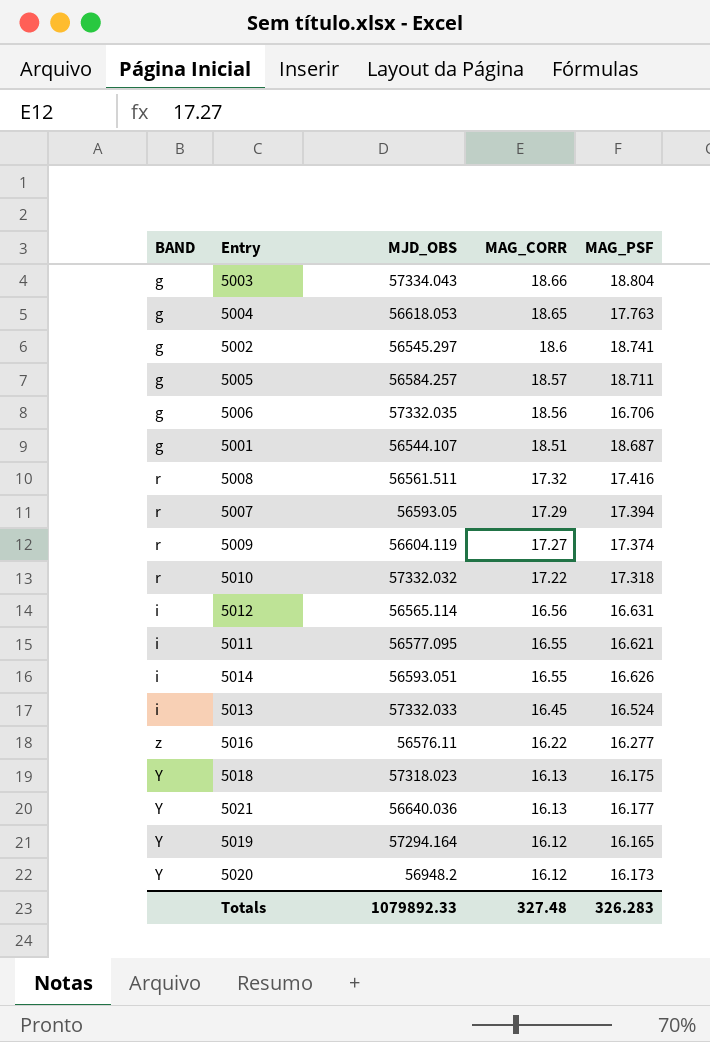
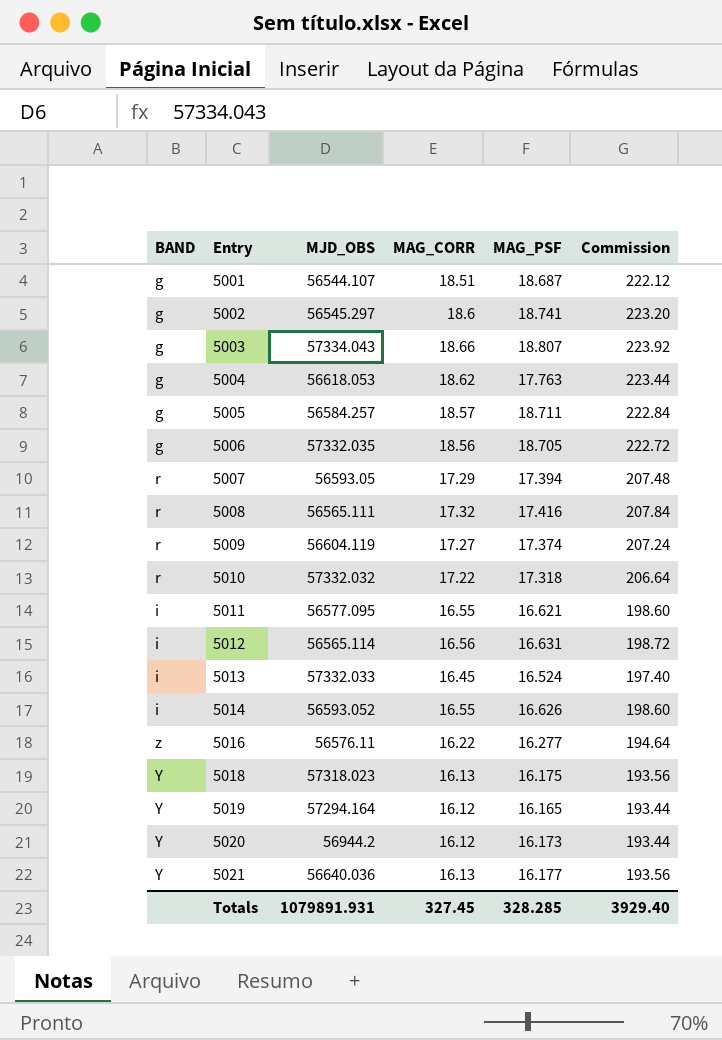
row order: MAG_CORR descending -> Entry ascending
column Commission | formula: none -> [MAG_CORR] * 12
5003 | MAG_PSF: 18.804 -> 18.807
5004 | MAG_CORR: 18.65 -> 18.62
5006 | MAG_PSF: 16.706 -> 18.705
5008 | MJD_OBS: 56561.511 -> 56565.111
5014 | MJD_OBS: 56593.051 -> 56593.052
5020 | MJD_OBS: 56948.2 -> 56944.2
Totals | MJD_OBS: 1079892.33 -> 1079891.931
Totals | MAG_CORR: 327.48 -> 327.45
Totals | MAG_PSF: 326.283 -> 328.285

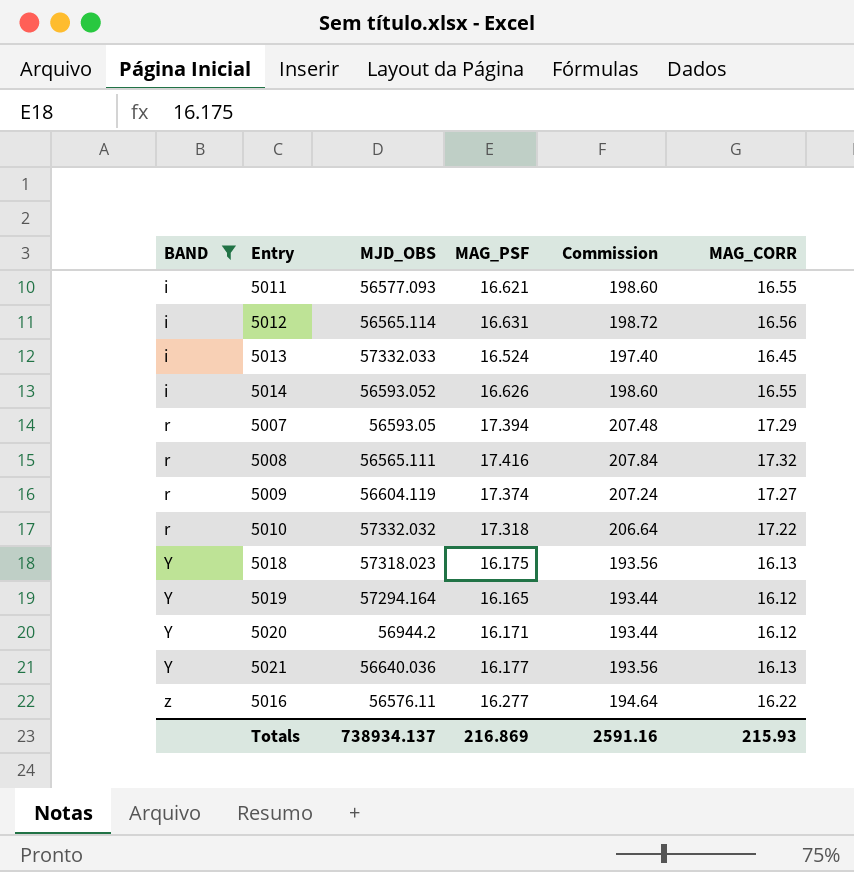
filter: none -> BAND != g
row order: Entry ascending -> BAND ascending
column MAG_CORR | position: 4 -> 6
5011 | MJD_OBS: 56577.095 -> 56577.093
5020 | MAG_PSF: 16.173 -> 16.171
Totals | MJD_OBS: 1079891.931 -> 738934.137
Totals | MAG_PSF: 328.285 -> 216.869
Totals | Commission: 3929.40 -> 2591.16
Totals | MAG_CORR: 327.45 -> 215.93

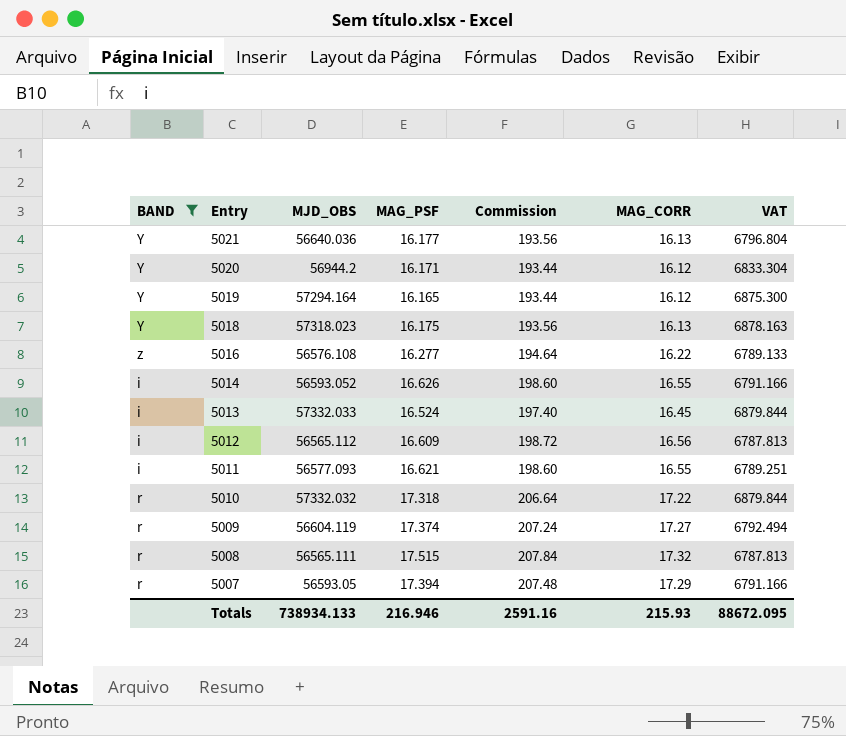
row order: BAND ascending -> Entry descending
column VAT | formula: none -> [MJD_OBS] * 0.12
5016 | MJD_OBS: 56576.11 -> 56576.108
5012 | MJD_OBS: 56565.114 -> 56565.112
5012 | MAG_PSF: 16.631 -> 16.609
5008 | MAG_PSF: 17.416 -> 17.515
Totals | MJD_OBS: 738934.137 -> 738934.133
Totals | MAG_PSF: 216.869 -> 216.946

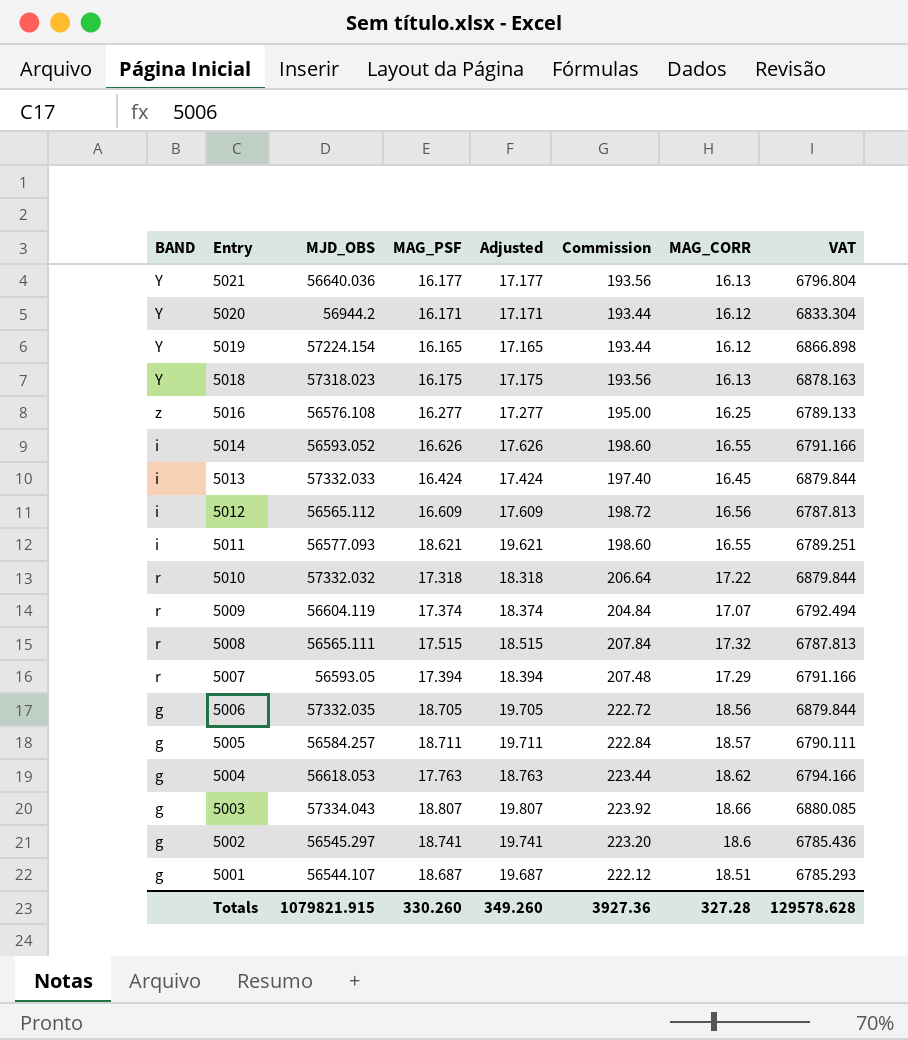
filter: BAND != g -> none
column Adjusted | formula: none -> [MAG_PSF] + 1
5019 | MJD_OBS: 57294.164 -> 57224.154
5019 | VAT: 6875.300 -> 6866.898
5016 | Commission: 194.64 -> 195.00
5016 | MAG_CORR: 16.22 -> 16.25
5013 | MAG_PSF: 16.524 -> 16.424
5011 | MAG_PSF: 16.621 -> 18.621
5009 | Commission: 207.24 -> 204.84
5009 | MAG_CORR: 17.27 -> 17.07
Totals | MJD_OBS: 738934.133 -> 1079821.915
Totals | MAG_PSF: 216.946 -> 330.260
Totals | Commission: 2591.16 -> 3927.36
Totals | MAG_CORR: 215.93 -> 327.28
Totals | VAT: 88672.095 -> 129578.628

